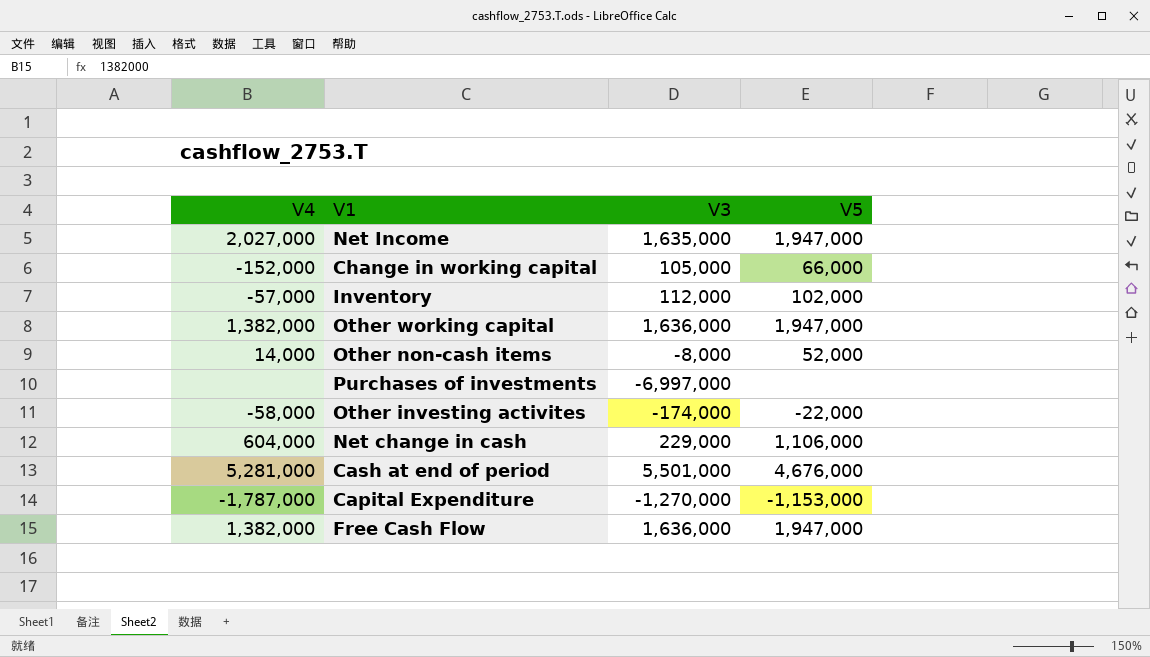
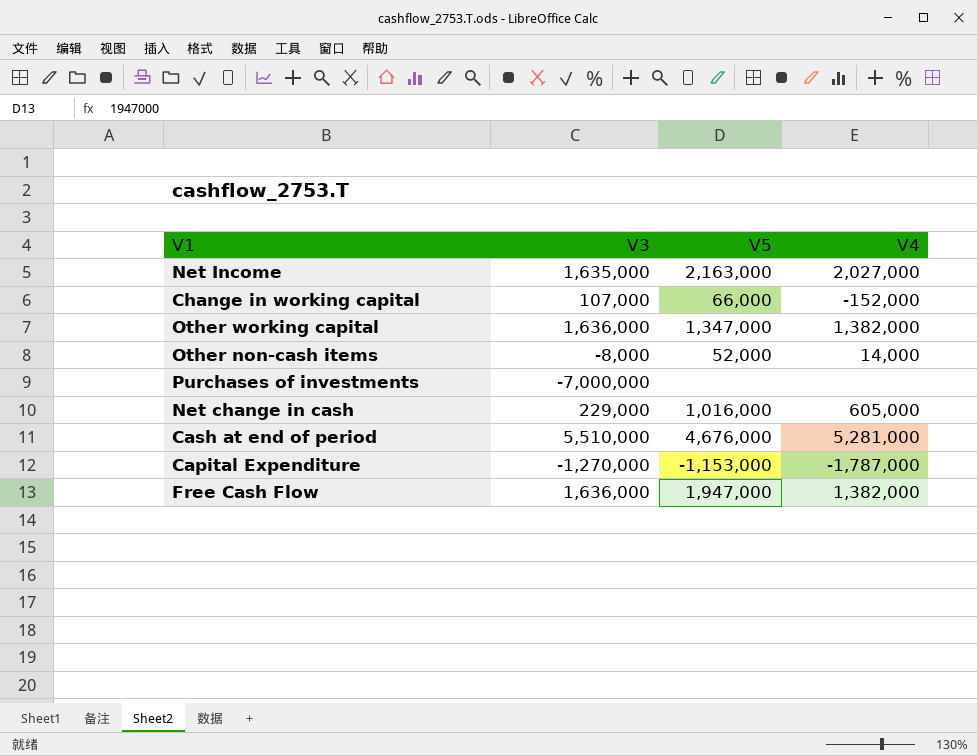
column V4 | position: 1 -> 4
row Inventory: -57,000 | 112,000 | 102,000 -> none
row Other investing activites: -58,000 | -174,000 | -22,000 -> none
Net Income | V5: 1,947,000 -> 2,163,000
Change in working capital | V3: 105,000 -> 107,000
Other working capital | V5: 1,947,000 -> 1,347,000
Purchases of investments | V3: -6,997,000 -> -7,000,000
Net change in cash | V5: 1,106,000 -> 1,016,000
Net change in cash | V4: 604,000 -> 605,000
Cash at end of period | V3: 5,501,000 -> 5,510,000

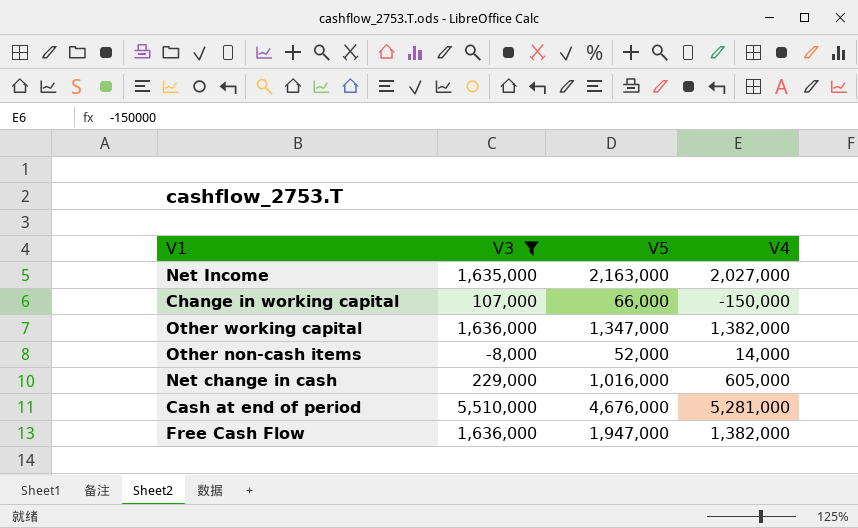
filter: none -> V3 >= -8,000
Change in working capital | V4: -152,000 -> -150,000

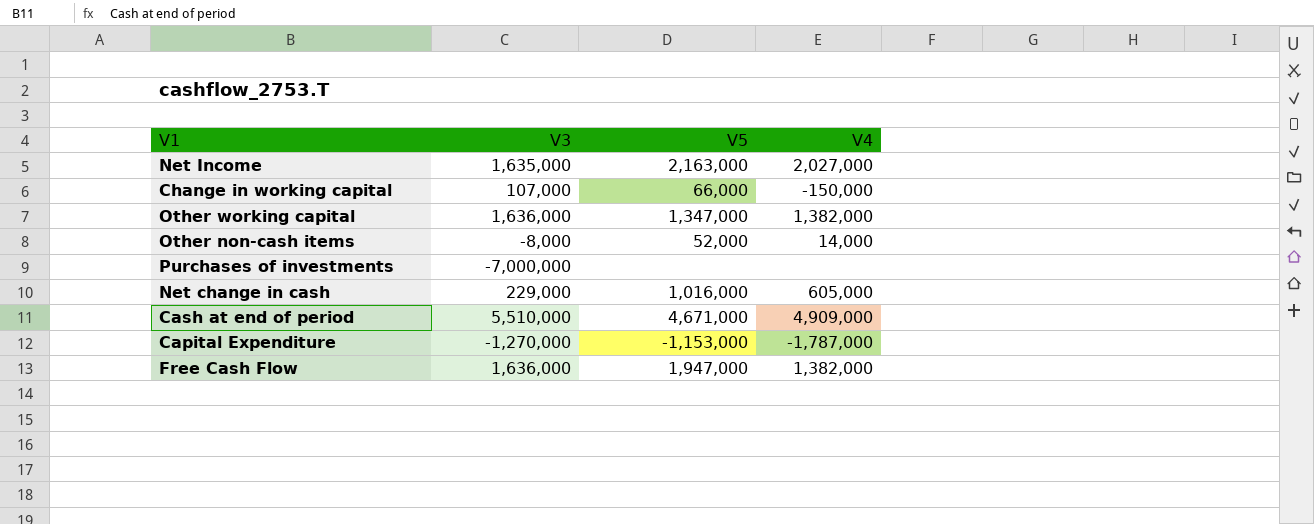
filter: V3 >= -8,000 -> none
Cash at end of period | V5: 4,676,000 -> 4,671,000
Cash at end of period | V4: 5,281,000 -> 4,909,000

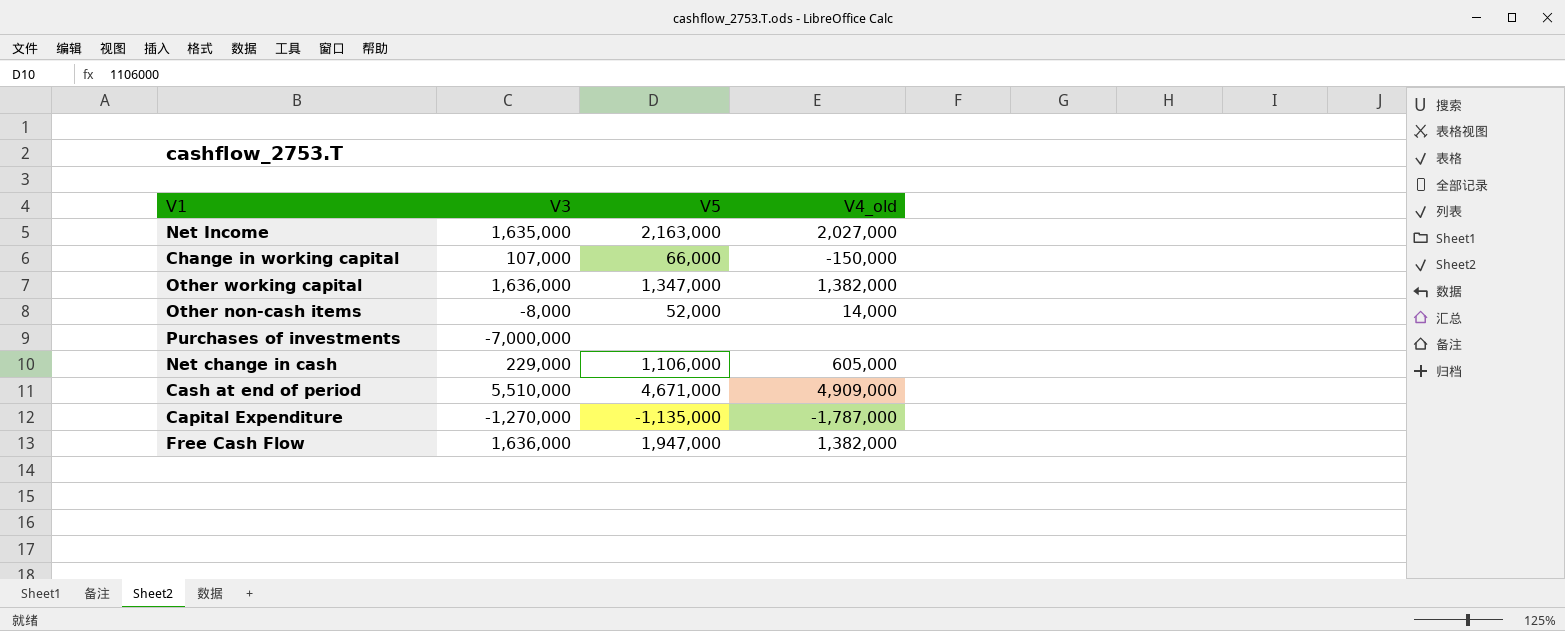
column name: V4 -> V4_old
Net change in cash | V5: 1,016,000 -> 1,106,000
Capital Expenditure | V5: -1,153,000 -> -1,135,000

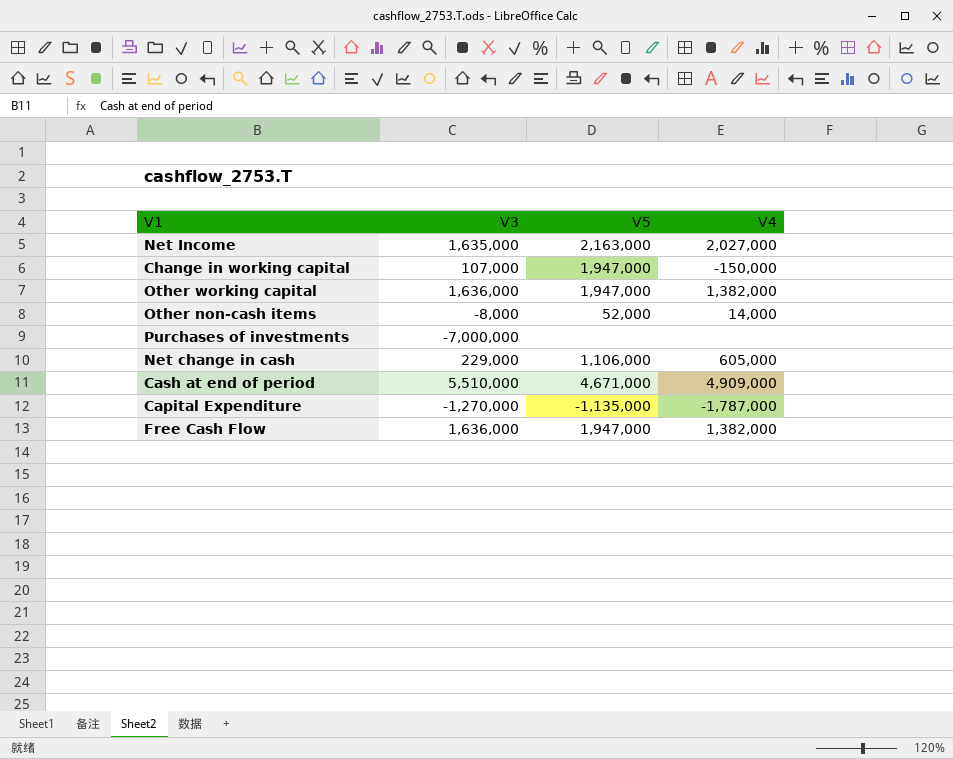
column name: V4_old -> V4
Change in working capital | V5: 66,000 -> 1,947,000
Other working capital | V5: 1,347,000 -> 1,947,000

